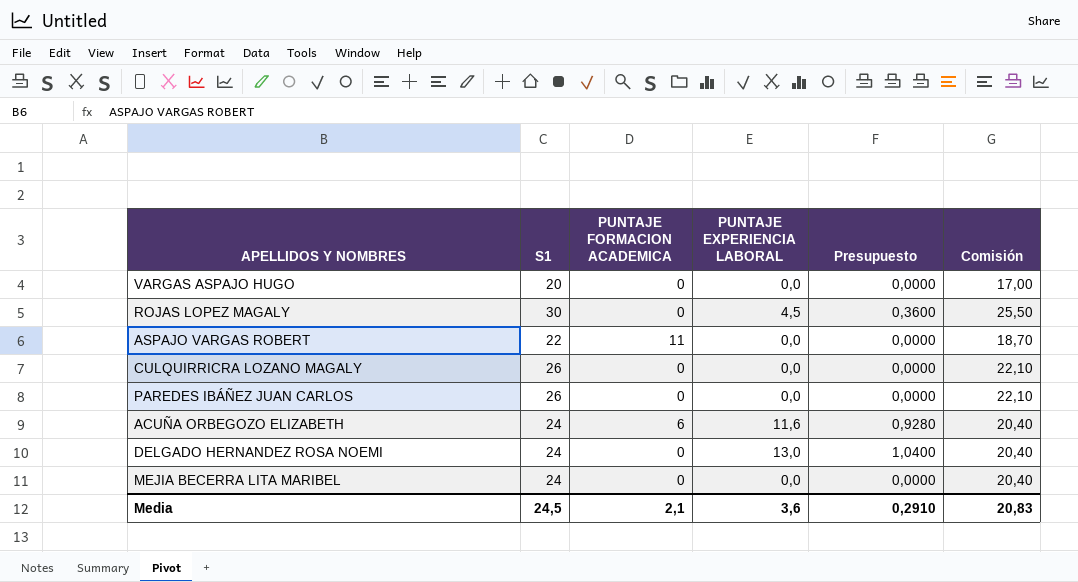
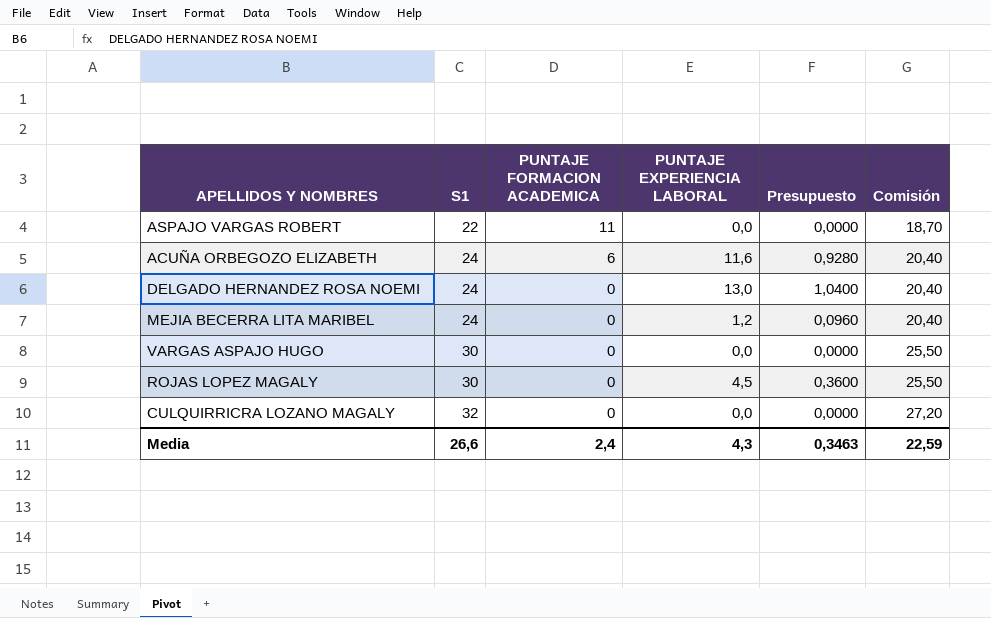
row order: none -> S1 ascending
row PAREDES IBÁÑEZ JUAN CARLOS: 26 | 0 | 0,0 | 0,0000 | 22,10 -> none
MEJIA BECERRA LITA MARIBEL | PUNTAJE EXPERIENCIA LABORAL: 0,0 -> 1,2
MEJIA BECERRA LITA MARIBEL | Presupuesto: 0,0000 -> 0,0960
VARGAS ASPAJO HUGO | S1: 20 -> 30
VARGAS ASPAJO HUGO | Comisión: 17,00 -> 25,50
CULQUIRRICRA LOZANO MAGALY | S1: 26 -> 32
CULQUIRRICRA LOZANO MAGALY | Comisión: 22,10 -> 27,20
Media | S1: 24,5 -> 26,6
Media | PUNTAJE FORMACION ACADEMICA: 2,1 -> 2,4
Media | PUNTAJE EXPERIENCIA LABORAL: 3,6 -> 4,3
Media | Presupuesto: 0,2910 -> 0,3463
Media | Comisión: 20,83 -> 22,59

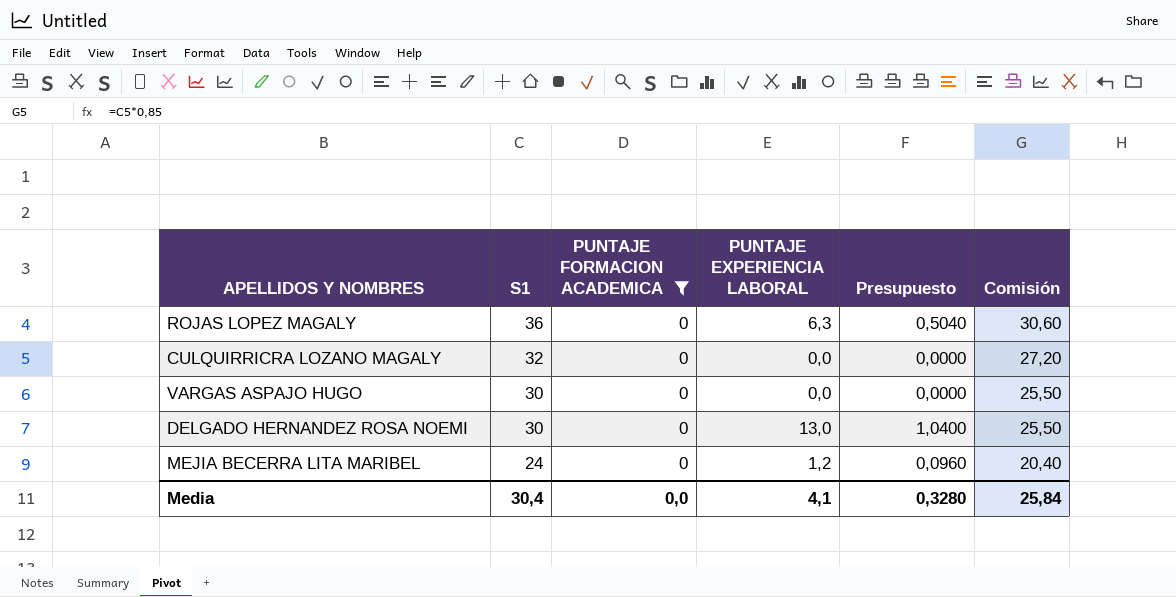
filter: none -> PUNTAJE FORMACION ACADEMICA = 0
row order: S1 ascending -> S1 descending
ROJAS LOPEZ MAGALY | S1: 30 -> 36
ROJAS LOPEZ MAGALY | PUNTAJE EXPERIENCIA LABORAL: 4,5 -> 6,3
ROJAS LOPEZ MAGALY | Presupuesto: 0,3600 -> 0,5040
ROJAS LOPEZ MAGALY | Comisión: 25,50 -> 30,60
DELGADO HERNANDEZ ROSA NOEMI | S1: 24 -> 30
DELGADO HERNANDEZ ROSA NOEMI | Comisión: 20,40 -> 25,50
Media | S1: 26,6 -> 30,4
Media | PUNTAJE FORMACION ACADEMICA: 2,4 -> 0,0
Media | PUNTAJE EXPERIENCIA LABORAL: 4,3 -> 4,1
Media | Presupuesto: 0,3463 -> 0,3280
Media | Comisión: 22,59 -> 25,84

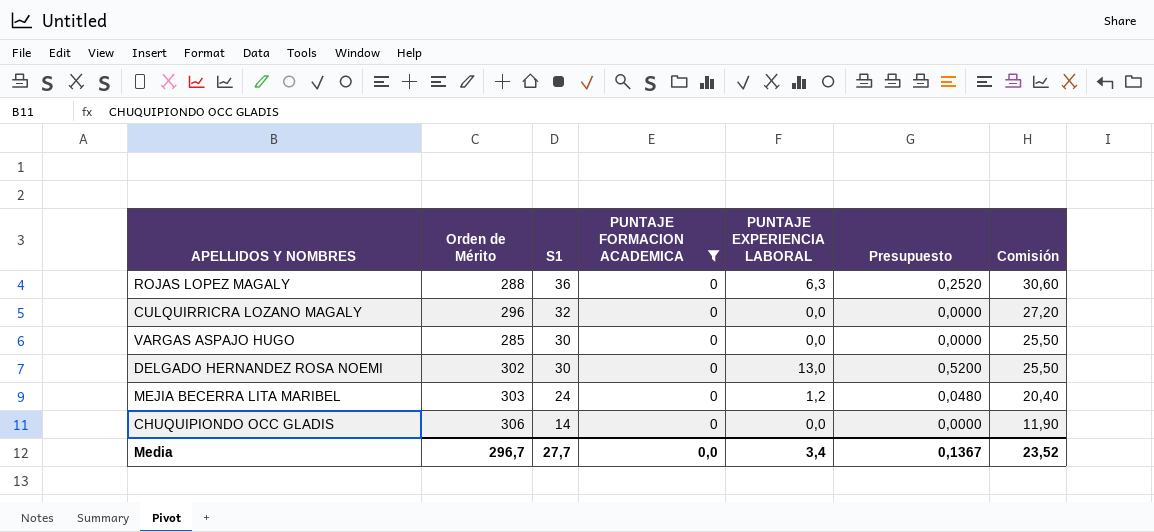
column Orden de Mérito | position: none -> 2
column Presupuesto | formula: [PUNTAJE EXPERIENCIA LABORAL] * 0,08 -> [PUNTAJE EXPERIENCIA LABORAL] * 0,04
row CHUQUIPIONDO OCC GLADIS: none -> 306 | 14 | 0 | 0,0 | 0,0000 | 11,90
Media | S1: 30,4 -> 27,7
Media | PUNTAJE EXPERIENCIA LABORAL: 4,1 -> 3,4
Media | Presupuesto: 0,3280 -> 0,1367
Media | Comisión: 25,84 -> 23,52

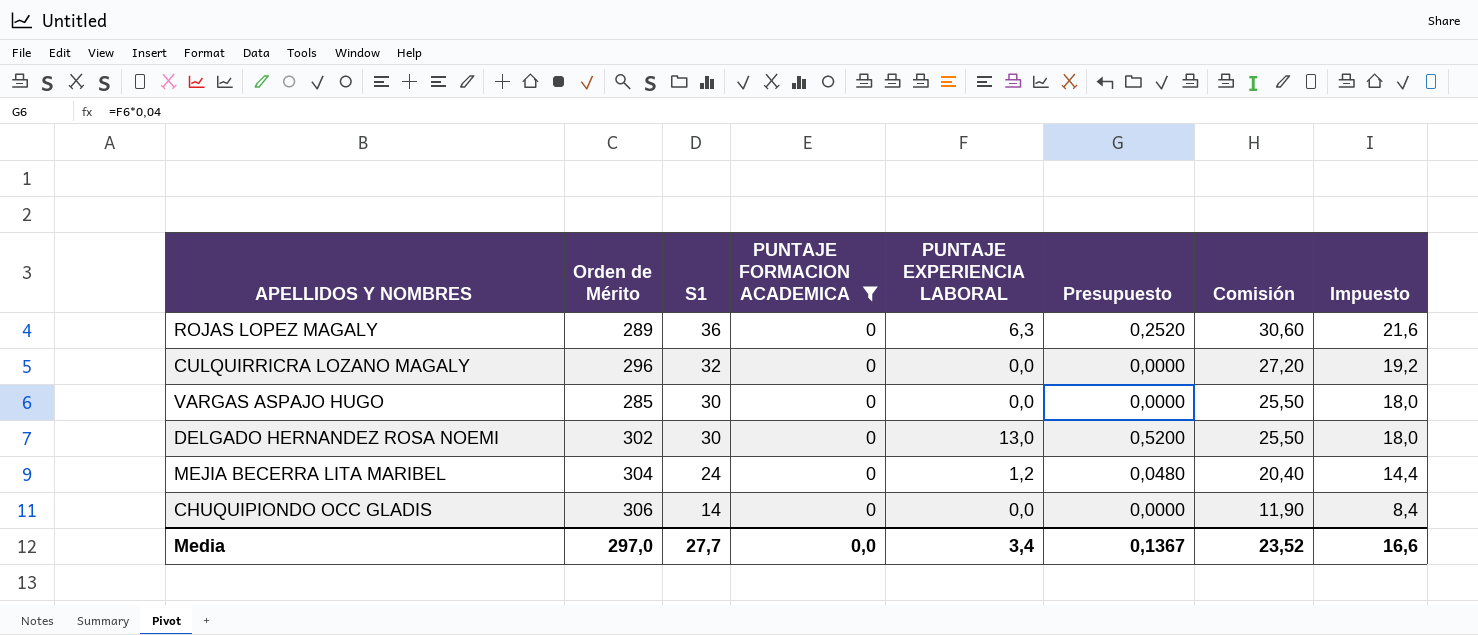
column Impuesto | formula: none -> [S1] * 0,6
ROJAS LOPEZ MAGALY | Orden de Mérito: 288 -> 289
MEJIA BECERRA LITA MARIBEL | Orden de Mérito: 303 -> 304
Media | Orden de Mérito: 296,7 -> 297,0

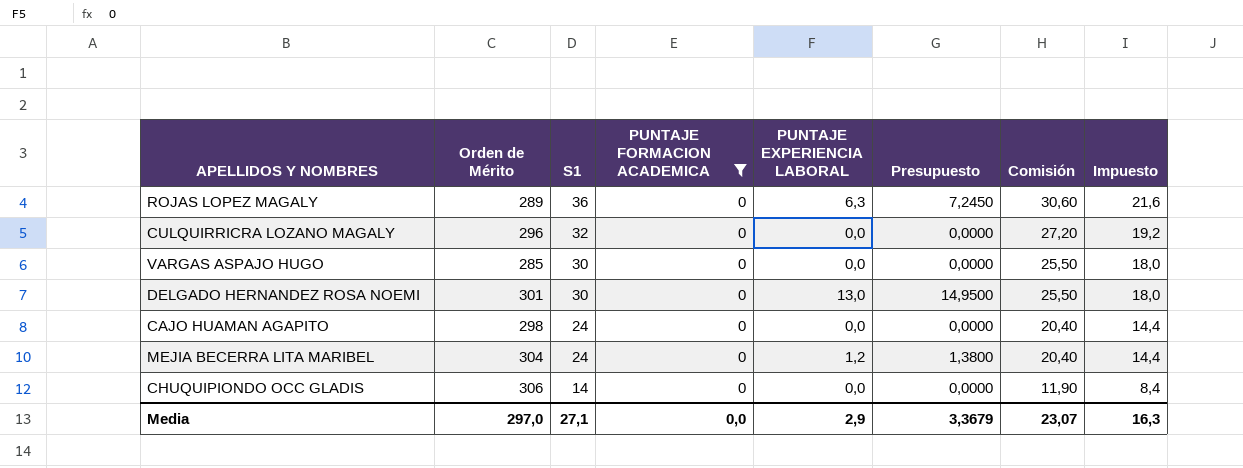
column Presupuesto | formula: [PUNTAJE EXPERIENCIA LABORAL] * 0,04 -> [PUNTAJE EXPERIENCIA LABORAL] * 1,15
DELGADO HERNANDEZ ROSA NOEMI | Orden de Mérito: 302 -> 301
row CAJO HUAMAN AGAPITO: none -> 298 | 24 | 0 | 0,0 | 0,0000 | 20,40 | 14,4
Media | S1: 27,7 -> 27,1
Media | PUNTAJE EXPERIENCIA LABORAL: 3,4 -> 2,9
Media | Presupuesto: 0,1367 -> 3,3679
Media | Comisión: 23,52 -> 23,07
Media | Impuesto: 16,6 -> 16,3

